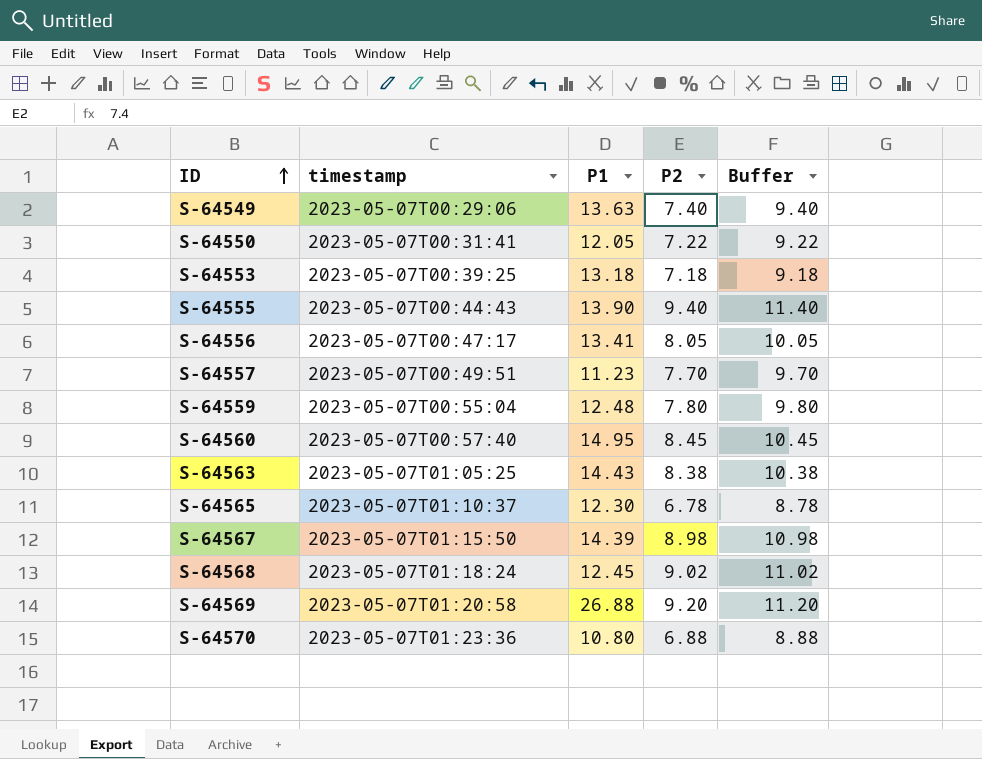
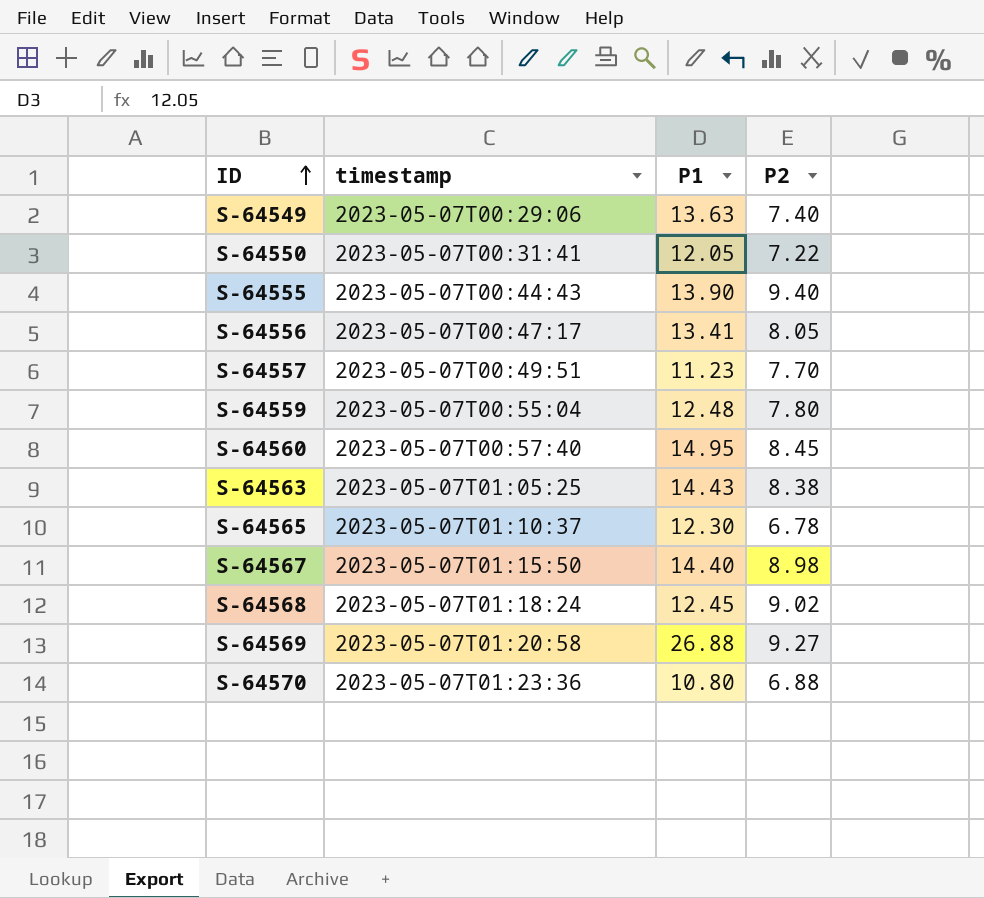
column Buffer | formula: [P2] + 2 -> none
row S-64553: 2023-05-07T00:39:25 | 13.18 | 7.18 | 9.18 -> none
S-64567 | P1: 14.39 -> 14.40
S-64569 | P2: 9.20 -> 9.27

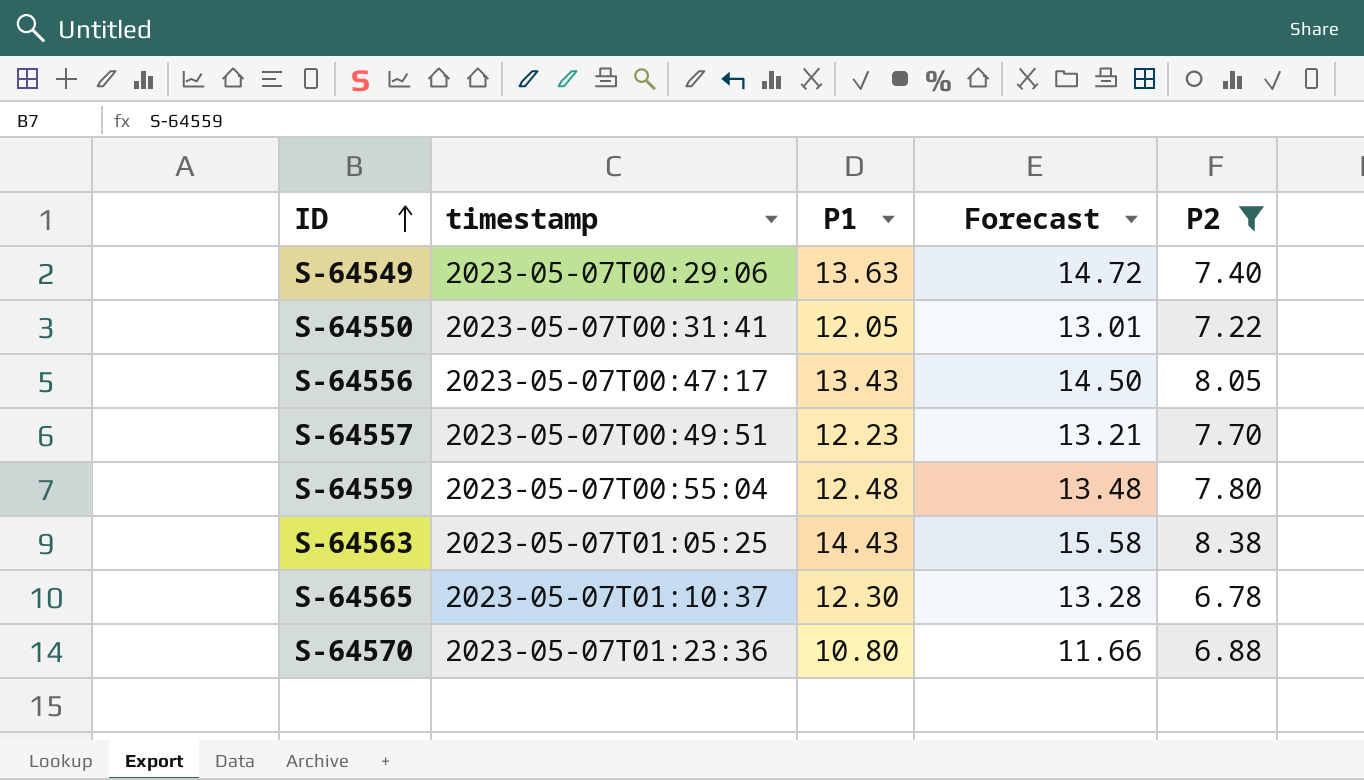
filter: none -> P2 <= 8.38
column Forecast | formula: none -> [P1] * 1.08
S-64556 | P1: 13.41 -> 13.43
S-64557 | P1: 11.23 -> 12.23

